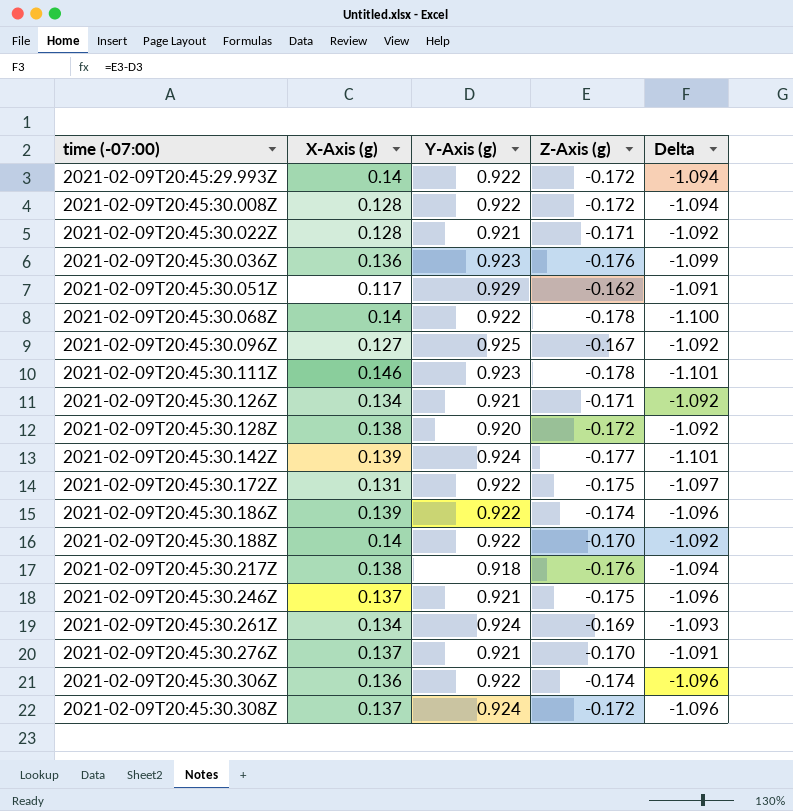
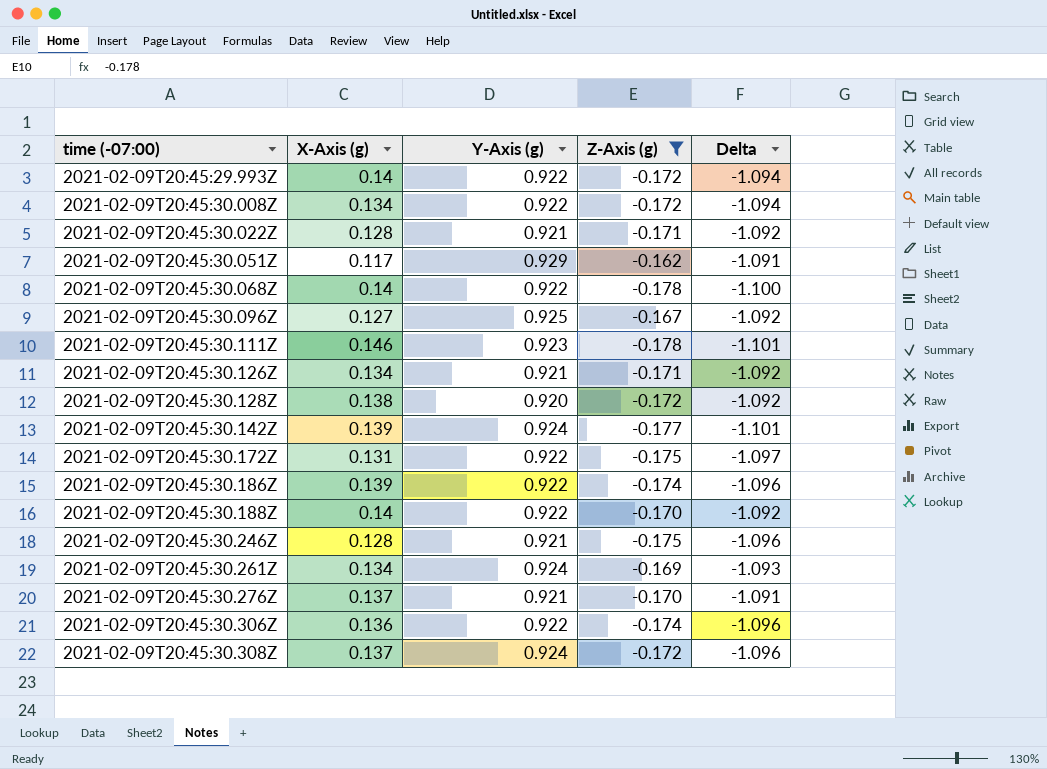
filter: none -> Z-Axis (g) != -0.176
2021-02-09T20:45:30.008Z | X-Axis (g): 0.128 -> 0.134
2021-02-09T20:45:30.246Z | X-Axis (g): 0.137 -> 0.128

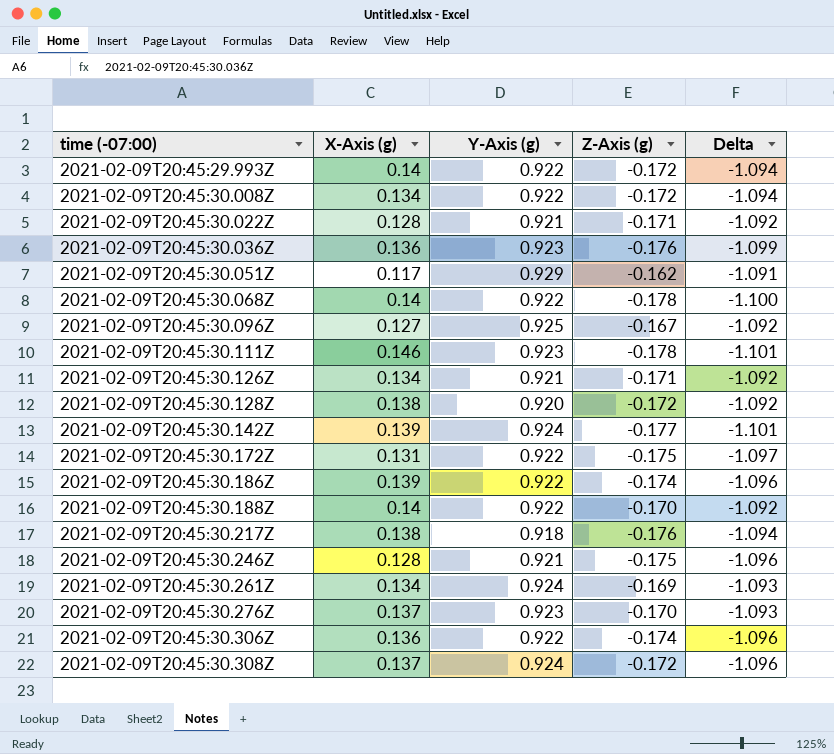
filter: Z-Axis (g) != -0.176 -> none
2021-02-09T20:45:30.276Z | Y-Axis (g): 0.921 -> 0.923
2021-02-09T20:45:30.276Z | Delta: -1.091 -> -1.093

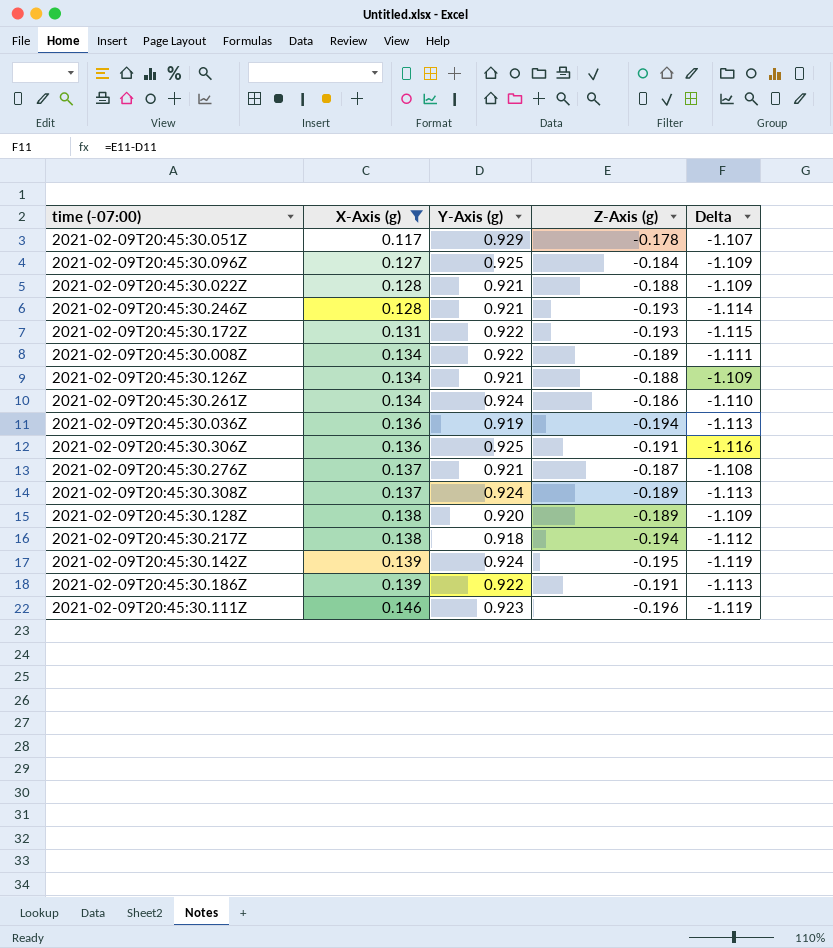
filter: none -> X-Axis (g) != 0.14
row order: time (-07:00) ascending -> X-Axis (g) ascending
2021-02-09T20:45:30.051Z | Z-Axis (g): -0.162 -> -0.178
2021-02-09T20:45:30.051Z | Delta: -1.091 -> -1.107
2021-02-09T20:45:30.096Z | Z-Axis (g): -0.167 -> -0.184
2021-02-09T20:45:30.096Z | Delta: -1.092 -> -1.109
2021-02-09T20:45:30.022Z | Z-Axis (g): -0.171 -> -0.188
2021-02-09T20:45:30.022Z | Delta: -1.092 -> -1.109
2021-02-09T20:45:30.246Z | Z-Axis (g): -0.175 -> -0.193
2021-02-09T20:45:30.246Z | Delta: -1.096 -> -1.114
2021-02-09T20:45:30.172Z | Z-Axis (g): -0.175 -> -0.193
2021-02-09T20:45:30.172Z | Delta: -1.097 -> -1.115
2021-02-09T20:45:30.008Z | Z-Axis (g): -0.172 -> -0.189
2021-02-09T20:45:30.008Z | Delta: -1.094 -> -1.111
2021-02-09T20:45:30.126Z | Z-Axis (g): -0.171 -> -0.188
2021-02-09T20:45:30.126Z | Delta: -1.092 -> -1.109
2021-02-09T20:45:30.261Z | Z-Axis (g): -0.169 -> -0.186
2021-02-09T20:45:30.261Z | Delta: -1.093 -> -1.110
2021-02-09T20:45:30.036Z | Y-Axis (g): 0.923 -> 0.919
2021-02-09T20:45:30.036Z | Z-Axis (g): -0.176 -> -0.194
2021-02-09T20:45:30.036Z | Delta: -1.099 -> -1.113
2021-02-09T20:45:30.306Z | Y-Axis (g): 0.922 -> 0.925
2021-02-09T20:45:30.306Z | Z-Axis (g): -0.174 -> -0.191
2021-02-09T20:45:30.306Z | Delta: -1.096 -> -1.116
2021-02-09T20:45:30.276Z | Y-Axis (g): 0.923 -> 0.921
2021-02-09T20:45:30.276Z | Z-Axis (g): -0.170 -> -0.187
2021-02-09T20:45:30.276Z | Delta: -1.093 -> -1.108
2021-02-09T20:45:30.308Z | Z-Axis (g): -0.172 -> -0.189
2021-02-09T20:45:30.308Z | Delta: -1.096 -> -1.113
2021-02-09T20:45:30.128Z | Z-Axis (g): -0.172 -> -0.189
2021-02-09T20:45:30.128Z | Delta: -1.092 -> -1.109
2021-02-09T20:45:30.217Z | Z-Axis (g): -0.176 -> -0.194
2021-02-09T20:45:30.217Z | Delta: -1.094 -> -1.112
2021-02-09T20:45:30.142Z | Z-Axis (g): -0.177 -> -0.195
2021-02-09T20:45:30.142Z | Delta: -1.101 -> -1.119
2021-02-09T20:45:30.186Z | Z-Axis (g): -0.174 -> -0.191
2021-02-09T20:45:30.186Z | Delta: -1.096 -> -1.113
2021-02-09T20:45:30.111Z | Z-Axis (g): -0.178 -> -0.196
2021-02-09T20:45:30.111Z | Delta: -1.101 -> -1.119

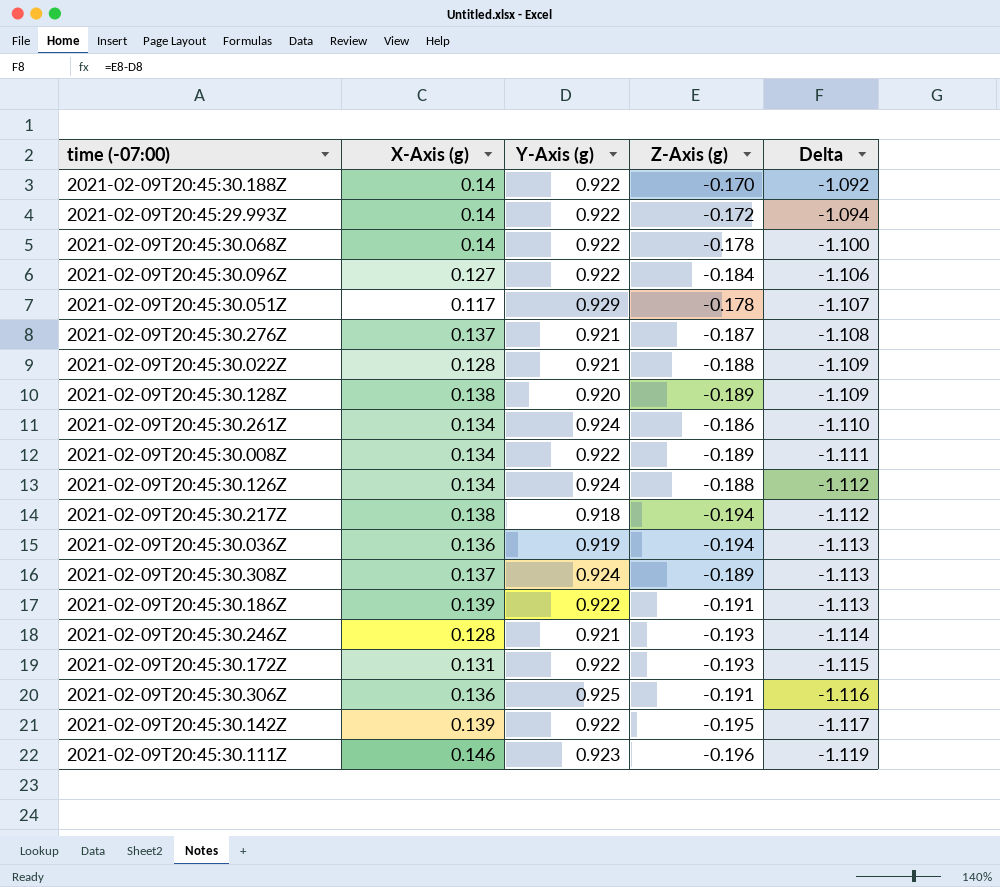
filter: X-Axis (g) != 0.14 -> none
row order: X-Axis (g) ascending -> Delta descending
2021-02-09T20:45:30.096Z | Y-Axis (g): 0.925 -> 0.922
2021-02-09T20:45:30.096Z | Delta: -1.109 -> -1.106
2021-02-09T20:45:30.126Z | Y-Axis (g): 0.921 -> 0.924
2021-02-09T20:45:30.126Z | Delta: -1.109 -> -1.112
2021-02-09T20:45:30.142Z | Y-Axis (g): 0.924 -> 0.922
2021-02-09T20:45:30.142Z | Delta: -1.119 -> -1.117

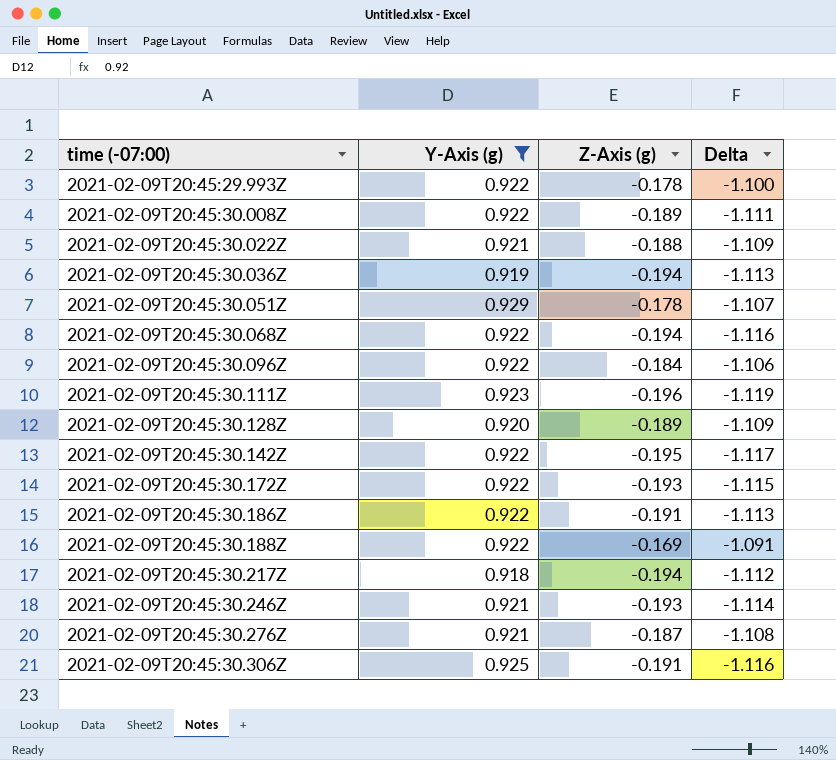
filter: none -> Y-Axis (g) != 0.924
row order: Delta descending -> time (-07:00) ascending
column X-Axis (g) | position: 2 -> none
2021-02-09T20:45:29.993Z | Z-Axis (g): -0.172 -> -0.178
2021-02-09T20:45:29.993Z | Delta: -1.094 -> -1.100
2021-02-09T20:45:30.068Z | Z-Axis (g): -0.178 -> -0.194
2021-02-09T20:45:30.068Z | Delta: -1.100 -> -1.116
2021-02-09T20:45:30.188Z | Z-Axis (g): -0.170 -> -0.169
2021-02-09T20:45:30.188Z | Delta: -1.092 -> -1.091

